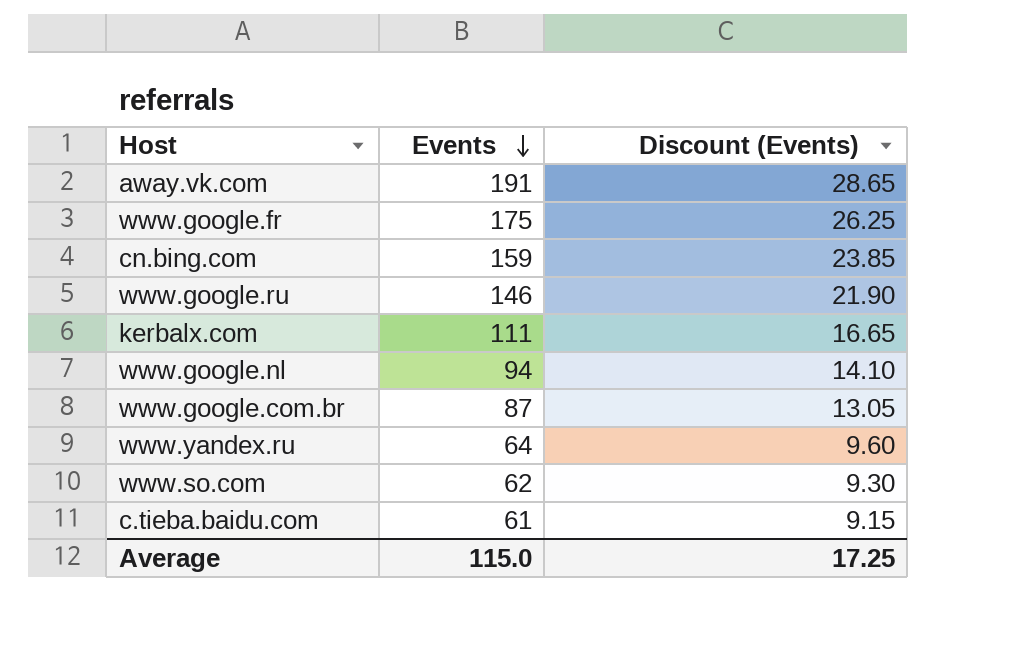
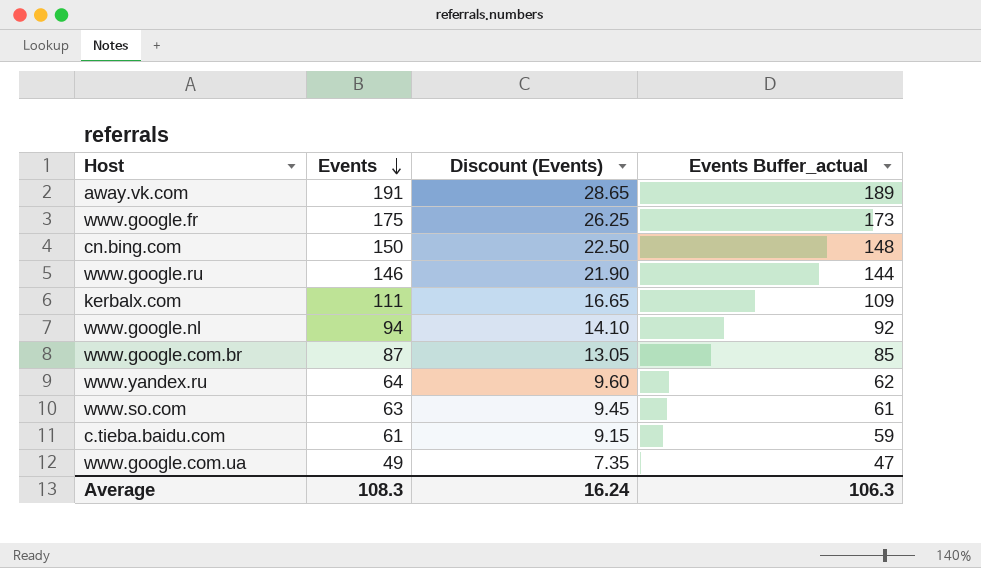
column Events Buffer_actual | formula: none -> [Events] - 2
cn.bing.com | Events: 159 -> 150
cn.bing.com | Discount (Events): 23.85 -> 22.50
www.so.com | Events: 62 -> 63
www.so.com | Discount (Events): 9.30 -> 9.45
row www.google.com.ua: none -> 49 | 7.35 | 47
Average | Events: 115.0 -> 108.3
Average | Discount (Events): 17.25 -> 16.24

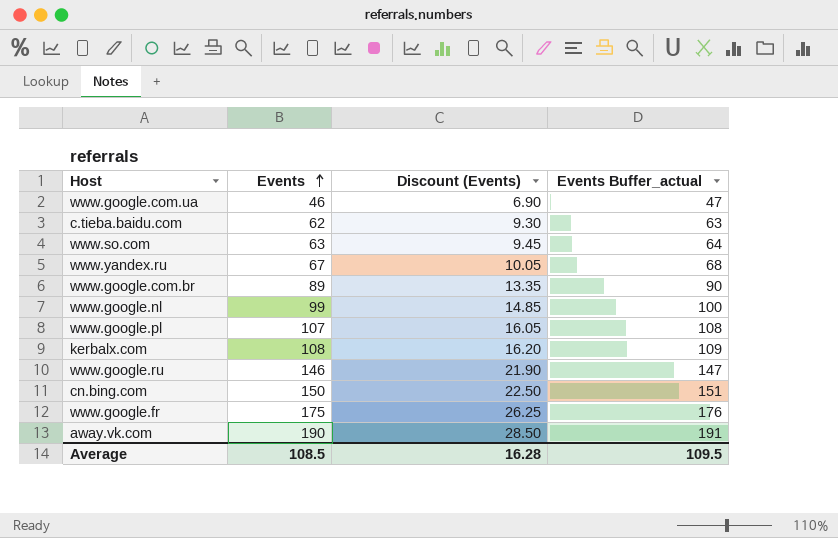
row order: Events descending -> Events ascending
column Events Buffer_actual | formula: [Events] - 2 -> [Events] + 1
www.google.com.ua | Events: 49 -> 46
www.google.com.ua | Discount (Events): 7.35 -> 6.90
c.tieba.baidu.com | Events: 61 -> 62
c.tieba.baidu.com | Discount (Events): 9.15 -> 9.30
www.yandex.ru | Events: 64 -> 67
www.yandex.ru | Discount (Events): 9.60 -> 10.05
www.google.com.br | Events: 87 -> 89
www.google.com.br | Discount (Events): 13.05 -> 13.35
www.google.nl | Events: 94 -> 99
www.google.nl | Discount (Events): 14.10 -> 14.85
row www.google.pl: none -> 107 | 16.05 | 108
kerbalx.com | Events: 111 -> 108
kerbalx.com | Discount (Events): 16.65 -> 16.20
away.vk.com | Events: 191 -> 190
away.vk.com | Discount (Events): 28.65 -> 28.50
Average | Events: 108.3 -> 108.5
Average | Discount (Events): 16.24 -> 16.28
Average | Events Buffer_actual: 106.3 -> 109.5

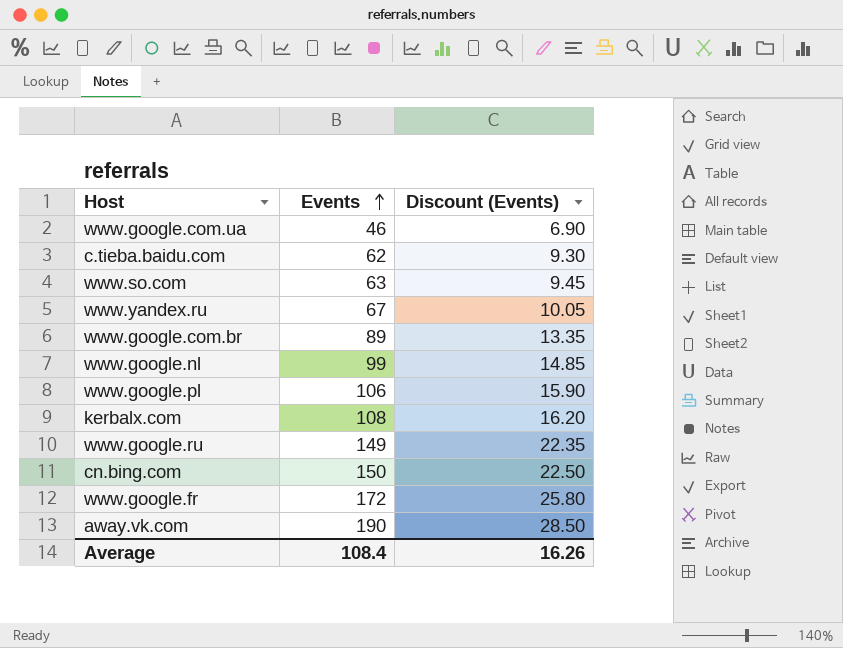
column Events Buffer_actual | formula: [Events] + 1 -> none
www.google.pl | Events: 107 -> 106
www.google.pl | Discount (Events): 16.05 -> 15.90
www.google.ru | Events: 146 -> 149
www.google.ru | Discount (Events): 21.90 -> 22.35
www.google.fr | Events: 175 -> 172
www.google.fr | Discount (Events): 26.25 -> 25.80
Average | Events: 108.5 -> 108.4
Average | Discount (Events): 16.28 -> 16.26

